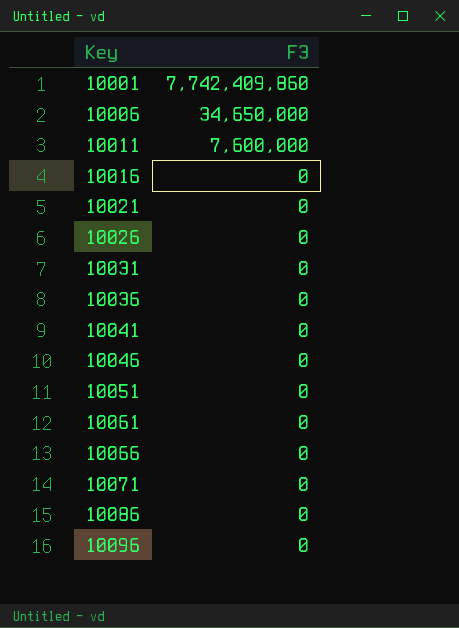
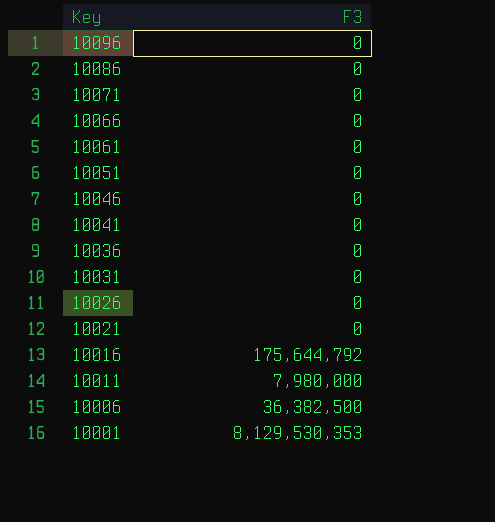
row order: Key ascending -> Key descending
10016 | F3: 0 -> 175,644,792
10011 | F3: 7,600,000 -> 7,980,000
10006 | F3: 34,650,000 -> 36,382,500
10001 | F3: 7,742,409,860 -> 8,129,530,353

